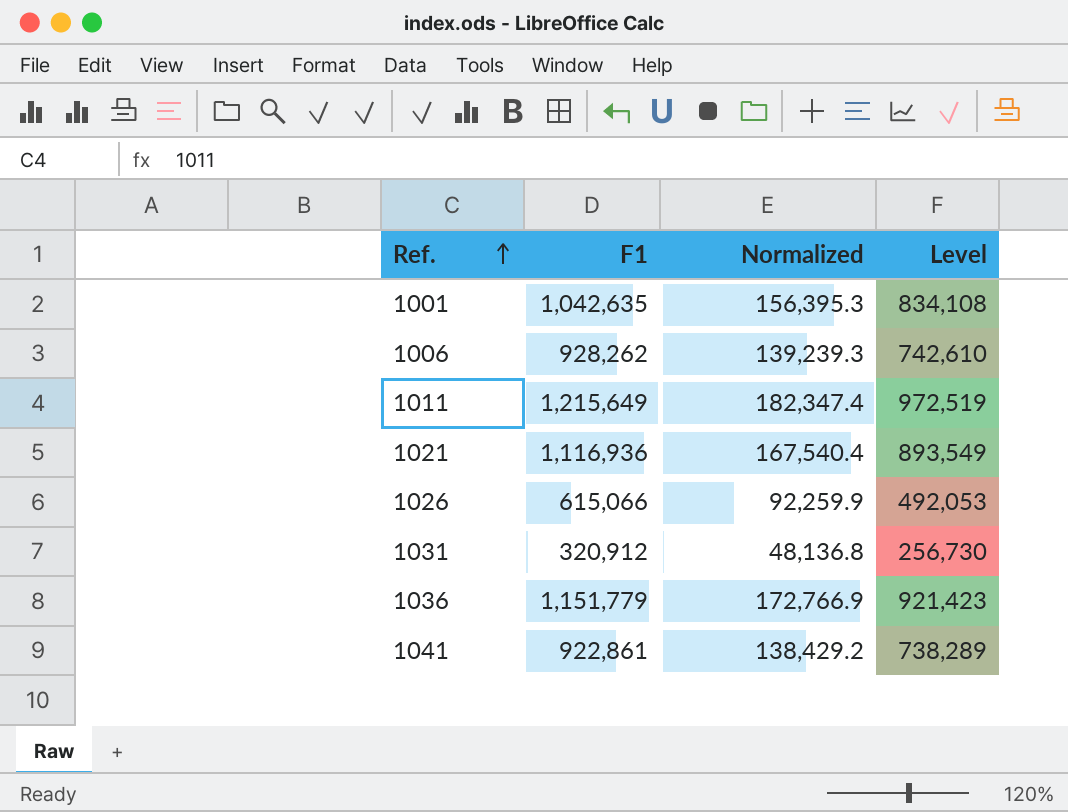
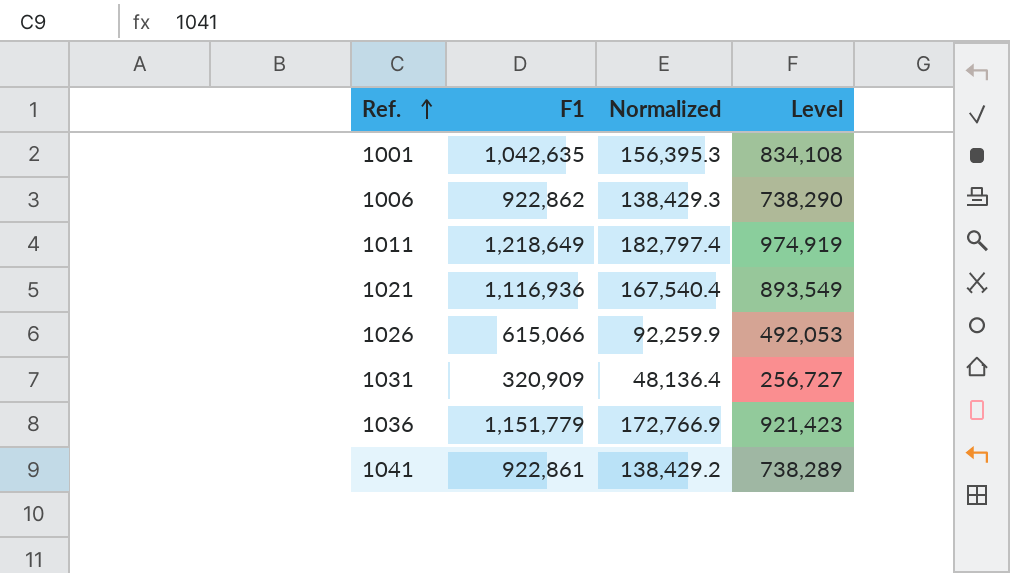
1006 | F1: 928,262 -> 922,862
1006 | Normalized: 139,239.3 -> 138,429.3
1006 | Level: 742,610 -> 738,290
1011 | F1: 1,215,649 -> 1,218,649
1011 | Normalized: 182,347.4 -> 182,797.4
1011 | Level: 972,519 -> 974,919
1031 | F1: 320,912 -> 320,909
1031 | Normalized: 48,136.8 -> 48,136.4
1031 | Level: 256,730 -> 256,727

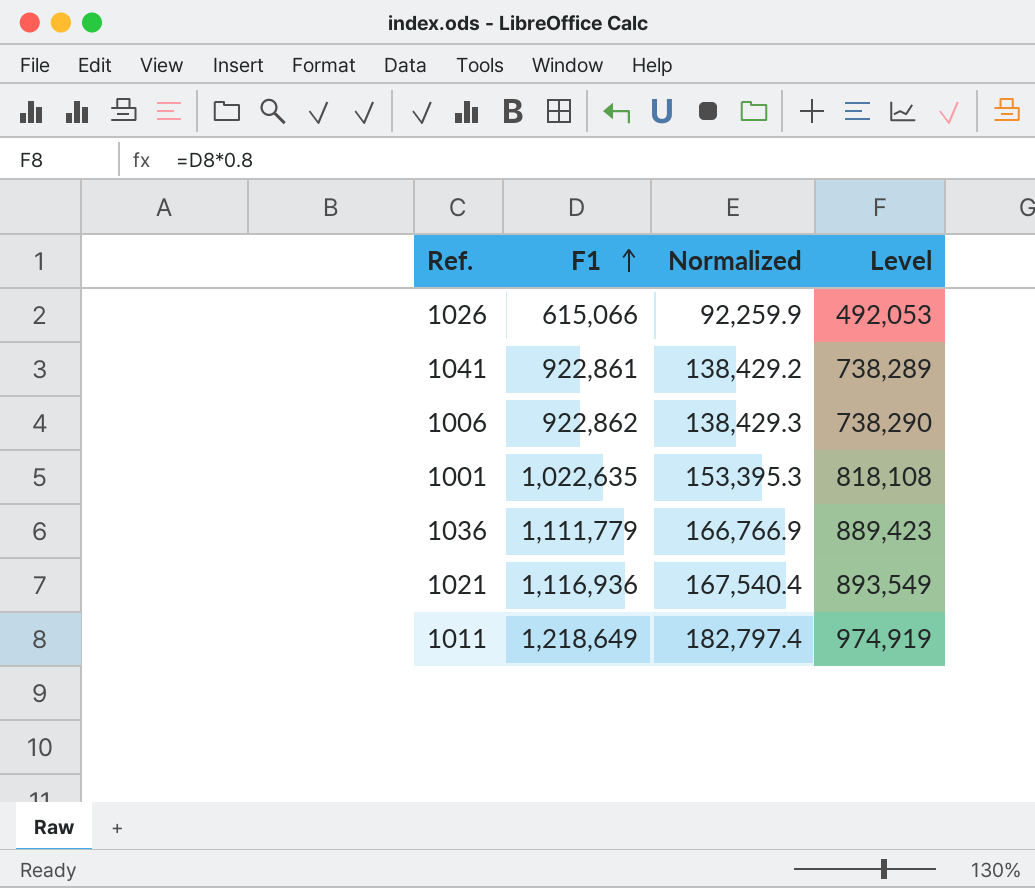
row order: Ref. ascending -> F1 ascending
row 1031: 320,909 | 48,136.4 | 256,727 -> none
1001 | F1: 1,042,635 -> 1,022,635
1001 | Normalized: 156,395.3 -> 153,395.3
1001 | Level: 834,108 -> 818,108
1036 | F1: 1,151,779 -> 1,111,779
1036 | Normalized: 172,766.9 -> 166,766.9
1036 | Level: 921,423 -> 889,423

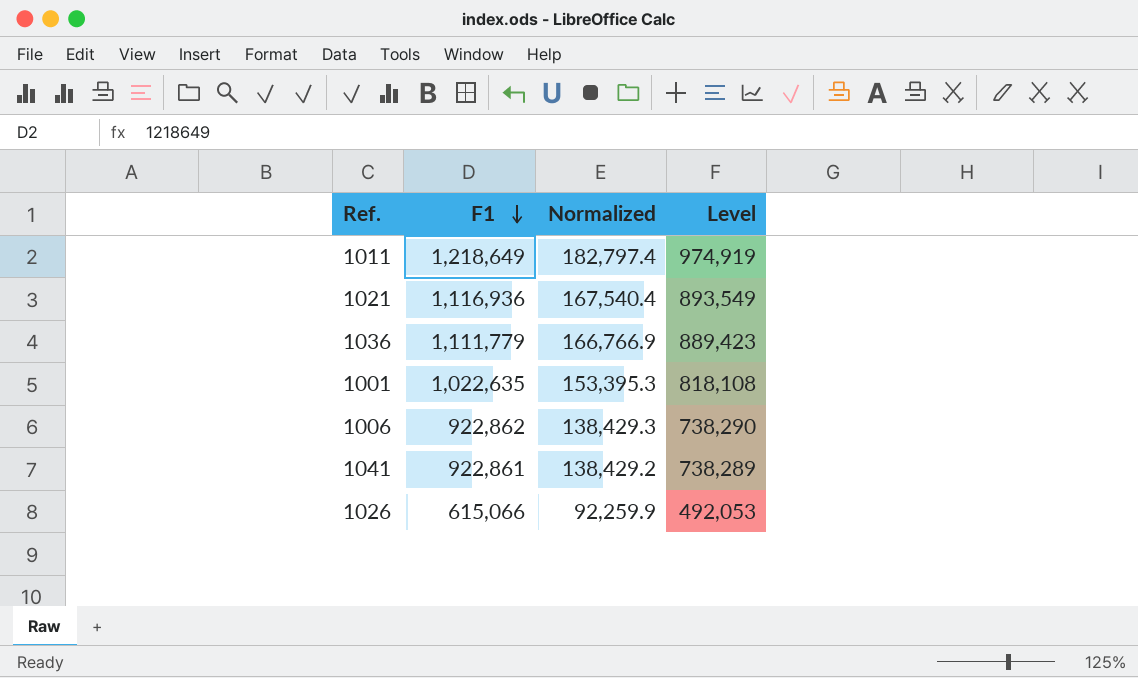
row order: F1 ascending -> F1 descending

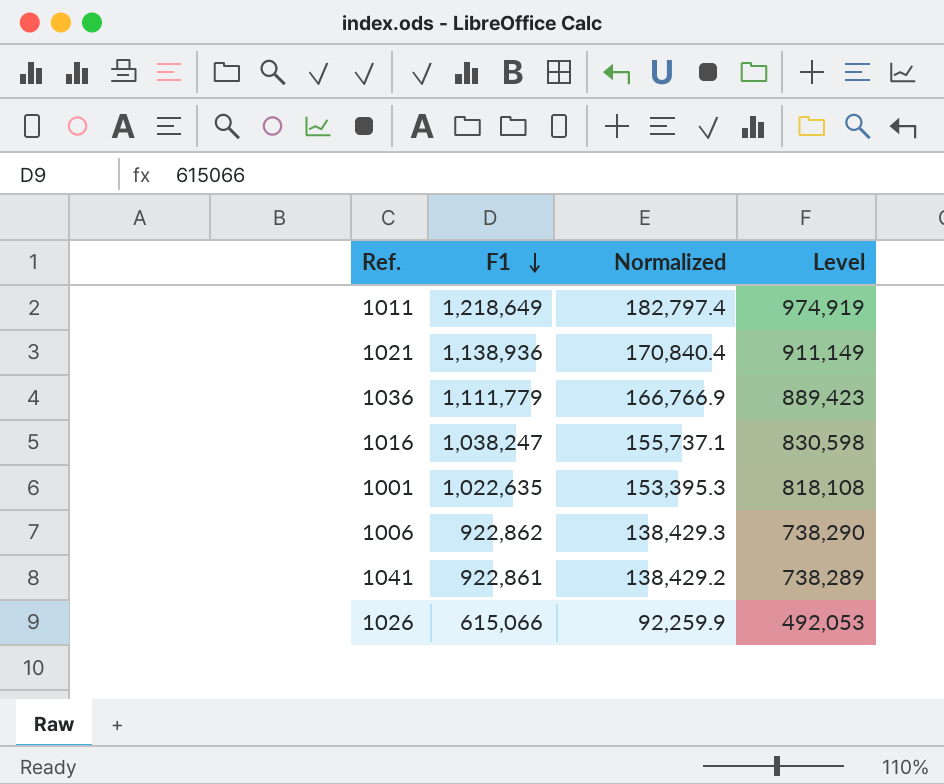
1021 | F1: 1,116,936 -> 1,138,936
1021 | Normalized: 167,540.4 -> 170,840.4
1021 | Level: 893,549 -> 911,149
row 1016: none -> 1,038,247 | 155,737.1 | 830,598

